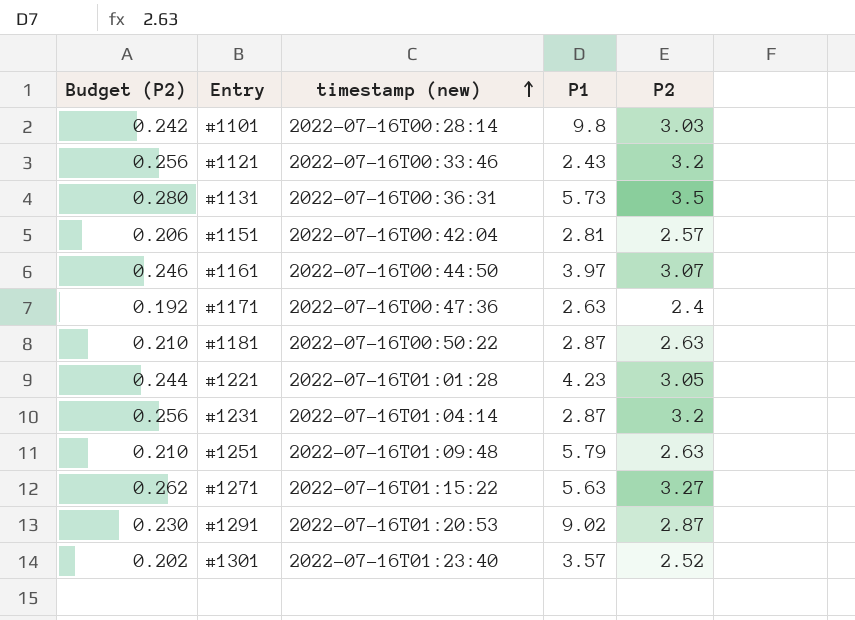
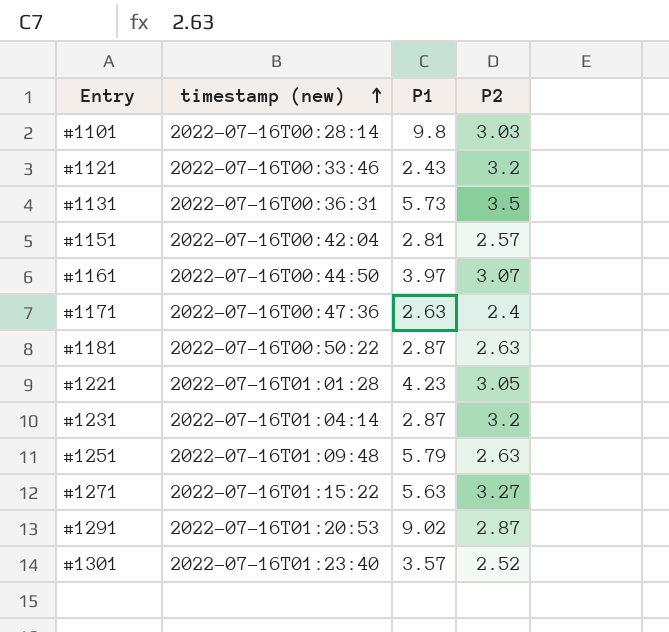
column Budget (P2) | formula: [P2] * 0.08 -> none

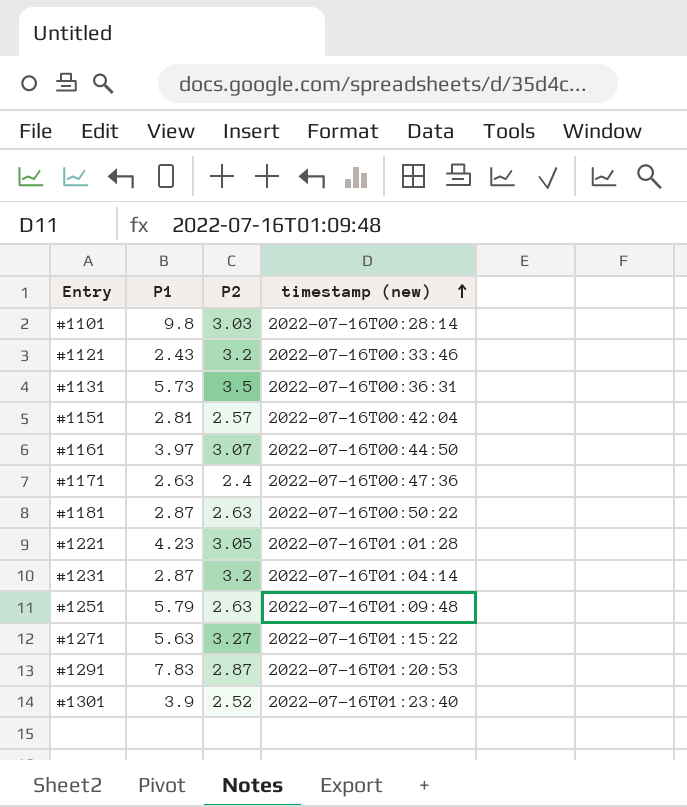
column timestamp (new) | position: 2 -> 4
#1291 | P1: 9.02 -> 7.83
#1301 | P1: 3.57 -> 3.9

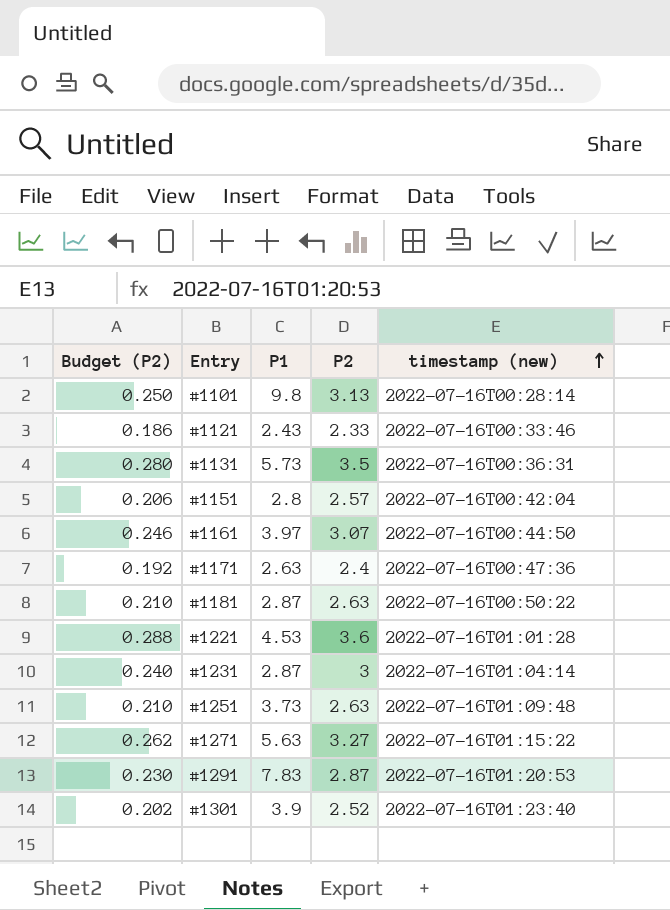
column Budget (P2) | formula: none -> [P2] * 0.08
#1101 | P2: 3.03 -> 3.13
#1121 | P2: 3.2 -> 2.33
#1151 | P1: 2.81 -> 2.8
#1221 | P1: 4.23 -> 4.53
#1221 | P2: 3.05 -> 3.6
#1231 | P2: 3.2 -> 3
#1251 | P1: 5.79 -> 3.73

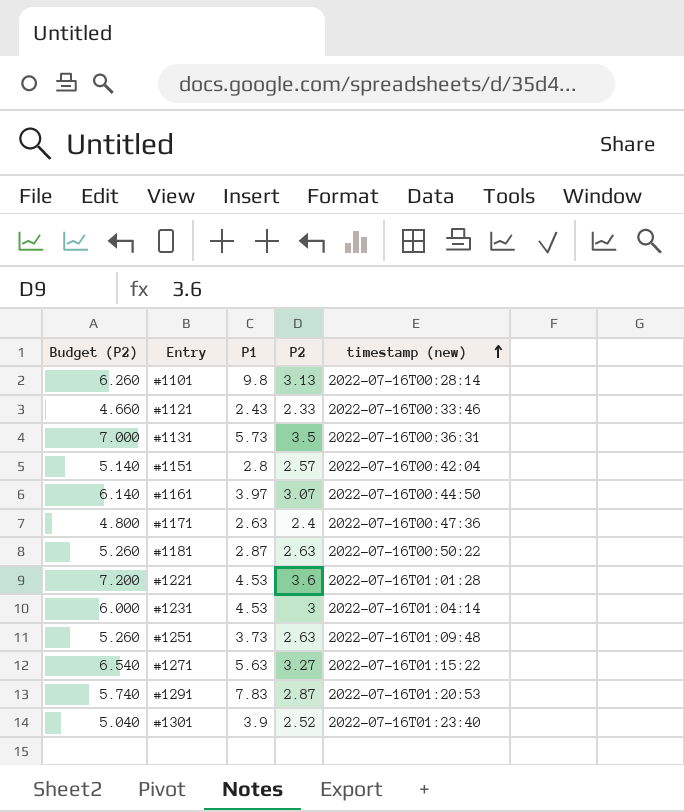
column Budget (P2) | formula: [P2] * 0.08 -> [P2] * 2
#1231 | P1: 2.87 -> 4.53

